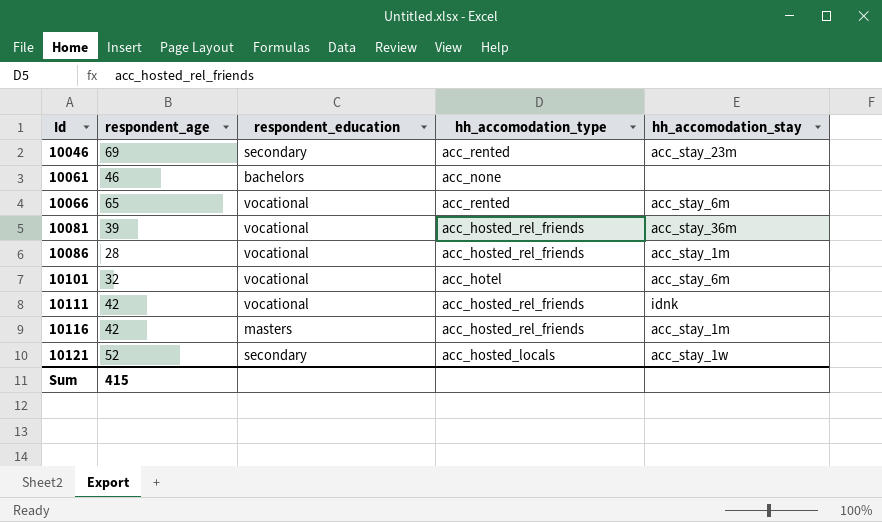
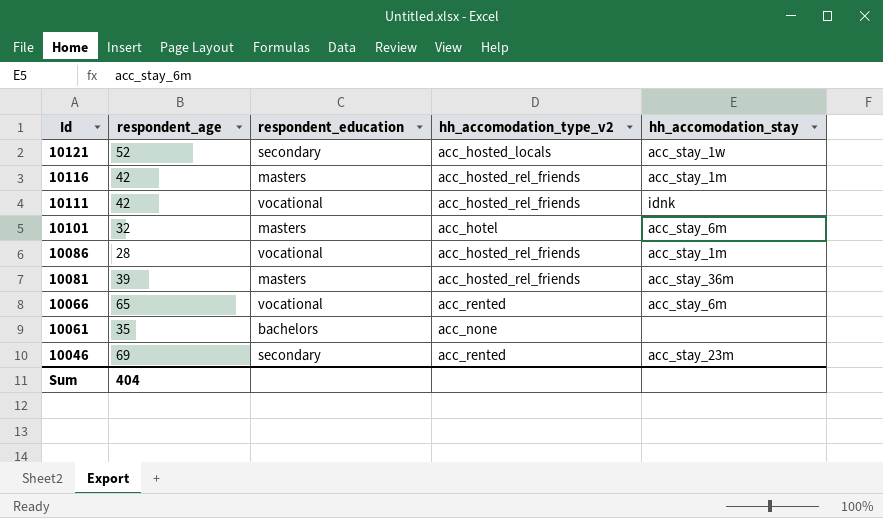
row order: Id ascending -> Id descending
column name: hh_accomodation_type -> hh_accomodation_type_v2
10101 | respondent_education: vocational -> masters
10081 | respondent_education: vocational -> masters
10061 | respondent_age: 46 -> 35
Sum | respondent_age: 415 -> 404

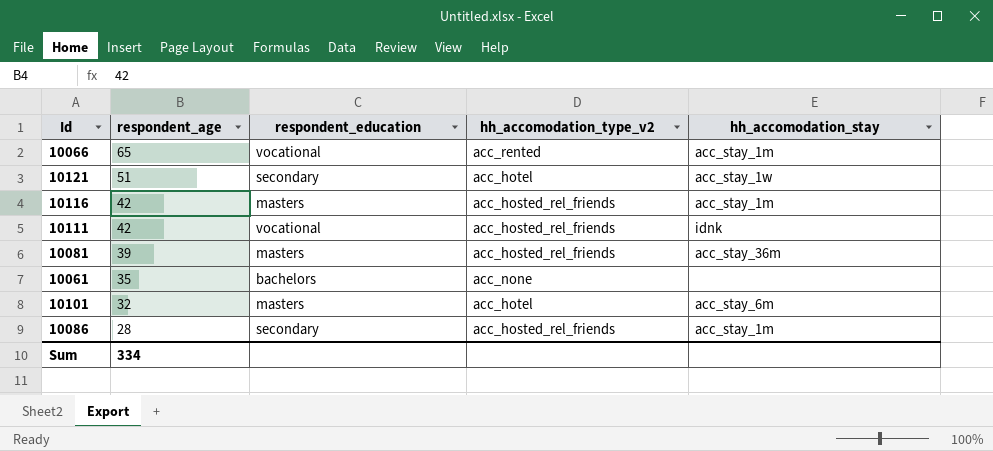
row order: Id descending -> respondent_age descending
row 10046: 69 | secondary | acc_rented | acc_stay_23m -> none
10066 | hh_accomodation_stay: acc_stay_6m -> acc_stay_1m
10121 | respondent_age: 52 -> 51
10121 | hh_accomodation_type_v2: acc_hosted_locals -> acc_hotel
10086 | respondent_education: vocational -> secondary
Sum | respondent_age: 404 -> 334

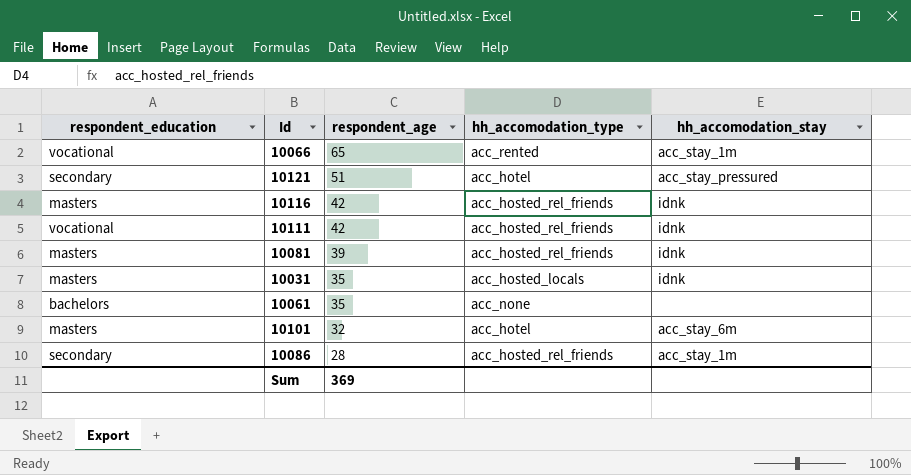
column respondent_education | position: 3 -> 1
column name: hh_accomodation_type_v2 -> hh_accomodation_type
10121 | hh_accomodation_stay: acc_stay_1w -> acc_stay_pressured
10116 | hh_accomodation_stay: acc_stay_1m -> idnk
10081 | hh_accomodation_stay: acc_stay_36m -> idnk
row 10031: none -> masters | 35 | acc_hosted_locals | idnk
Sum | respondent_age: 334 -> 369

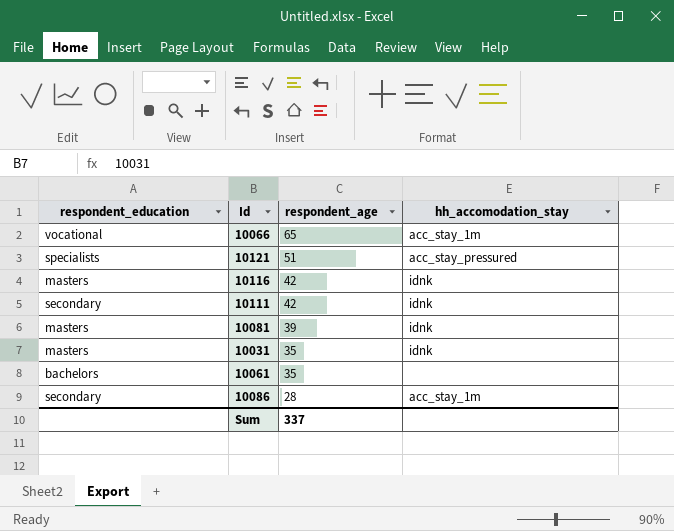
column hh_accomodation_type | position: 4 -> none
row 10101: masters | 32 | acc_hotel | acc_stay_6m -> none
10121 | respondent_education: secondary -> specialists
10111 | respondent_education: vocational -> secondary
Sum | respondent_age: 369 -> 337

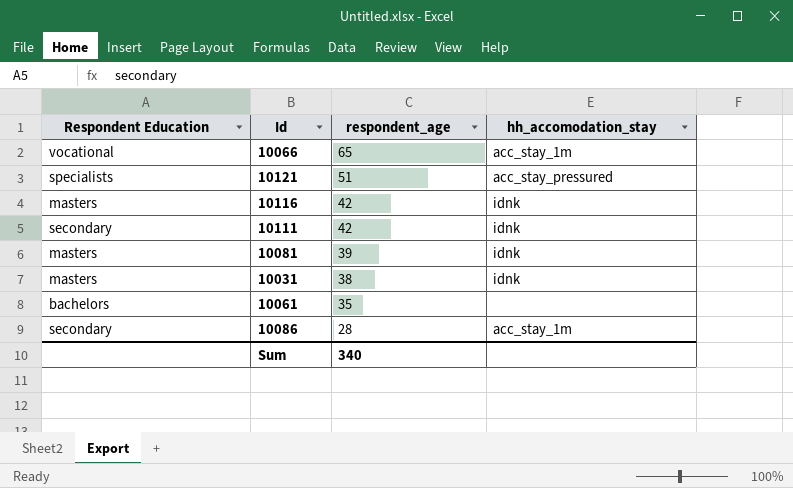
column name: respondent_education -> Respondent Education
10031 | respondent_age: 35 -> 38
Sum | respondent_age: 337 -> 340

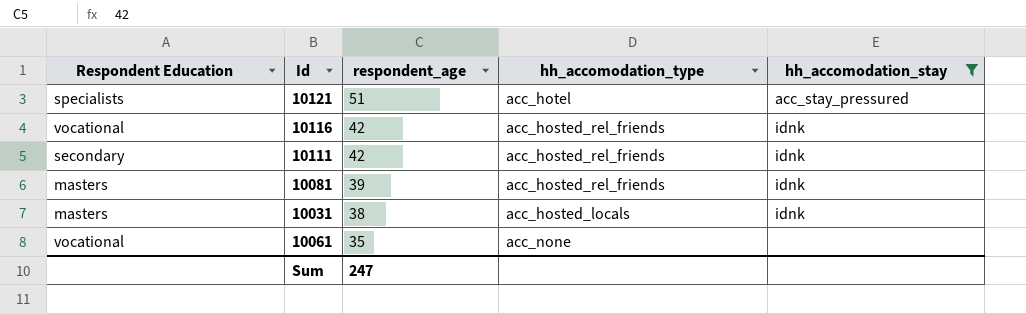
filter: none -> hh_accomodation_stay != acc_stay_1m
column hh_accomodation_type | position: none -> 4
10116 | Respondent Education: masters -> vocational
10061 | Respondent Education: bachelors -> vocational
Sum | respondent_age: 340 -> 247

